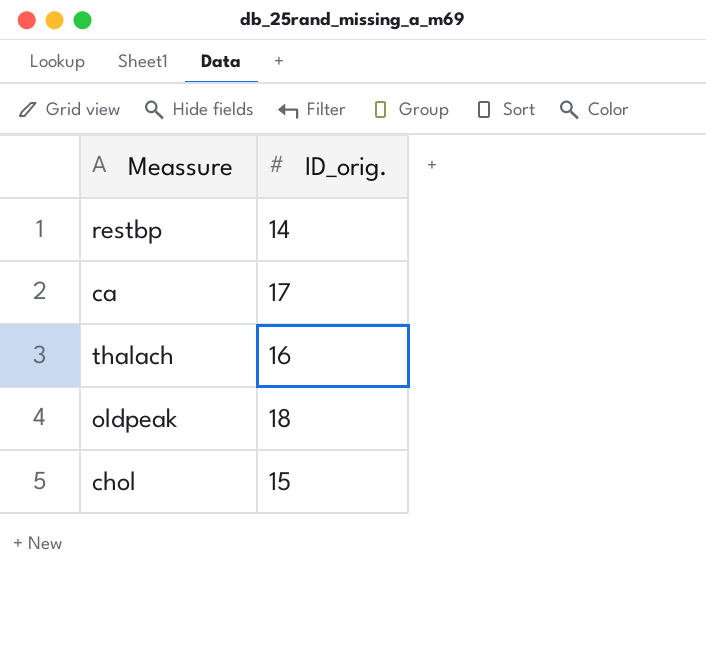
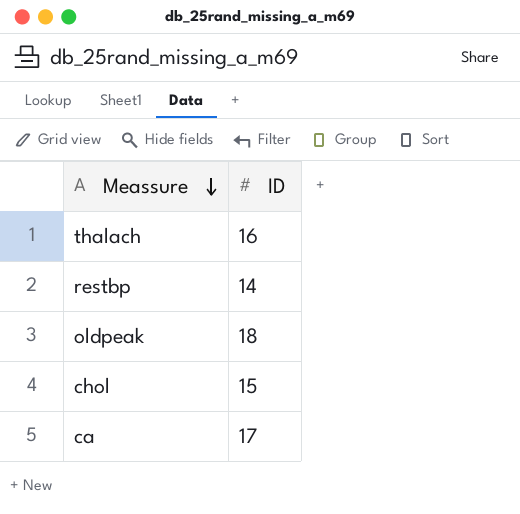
row order: none -> Meassure descending
column name: ID_orig. -> ID

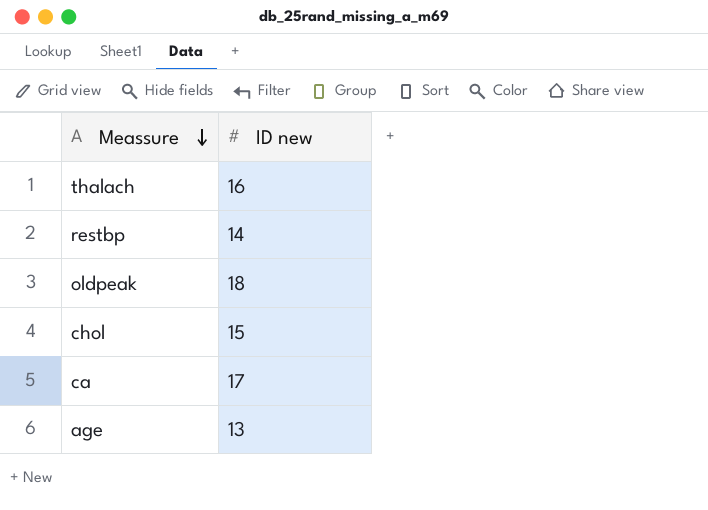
column name: ID -> ID new
row age: none -> 13

